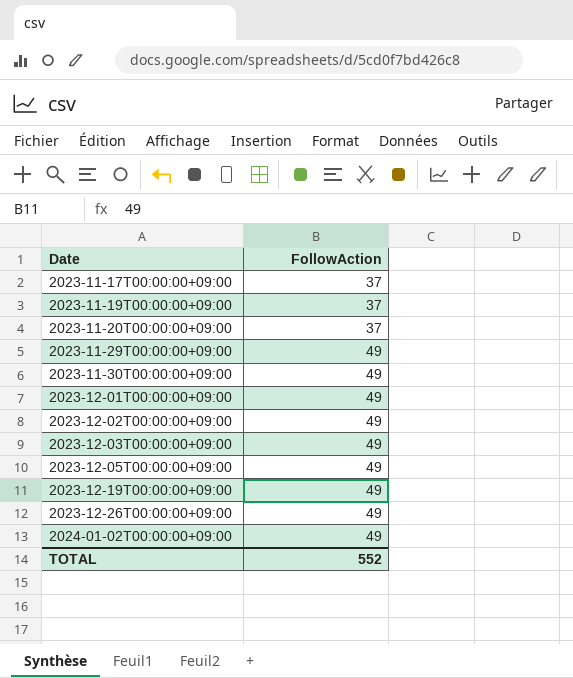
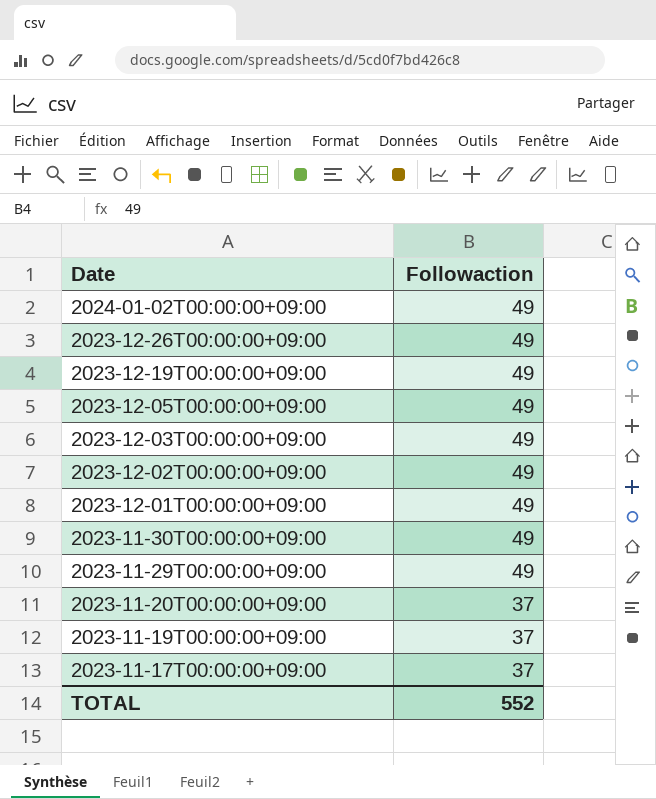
row order: Date ascending -> Date descending
column name: FollowAction -> Followaction

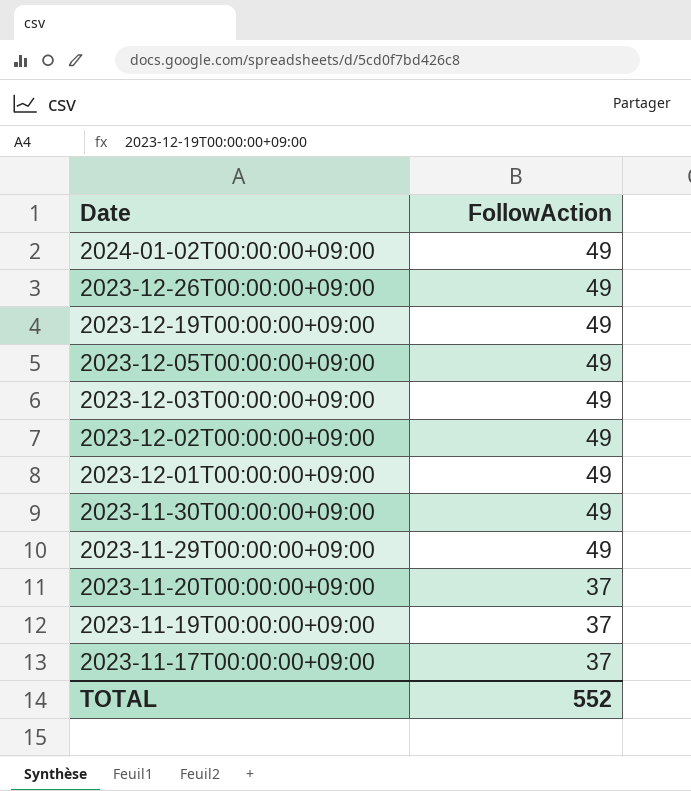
column name: Followaction -> FollowAction

